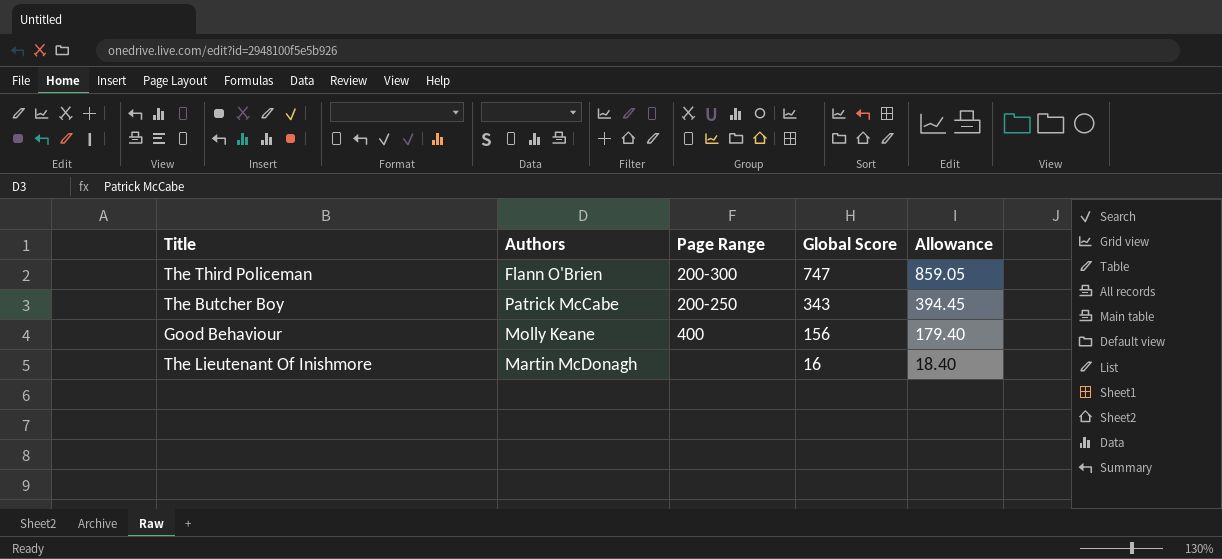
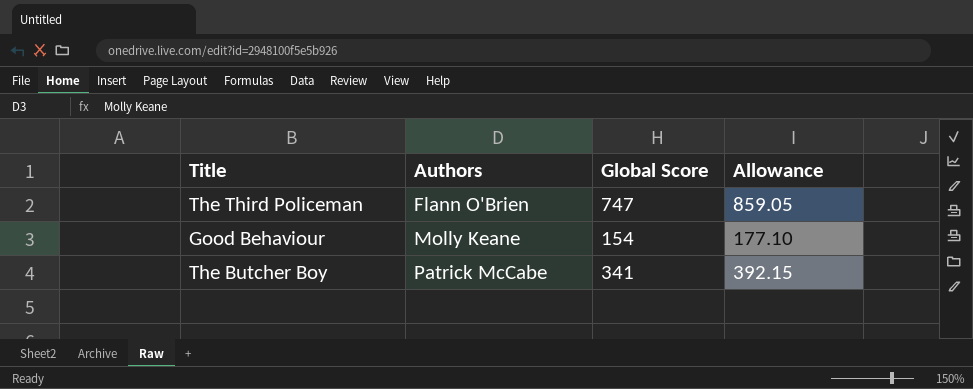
row order: Global Score descending -> Authors ascending
column Page Range | position: 3 -> none
row The Lieutenant Of Inishmore: Martin McDonagh | none | 16 | 18.40 -> none
Good Behaviour | Global Score: 156 -> 154
Good Behaviour | Allowance: 179.40 -> 177.10
The Butcher Boy | Global Score: 343 -> 341
The Butcher Boy | Allowance: 394.45 -> 392.15

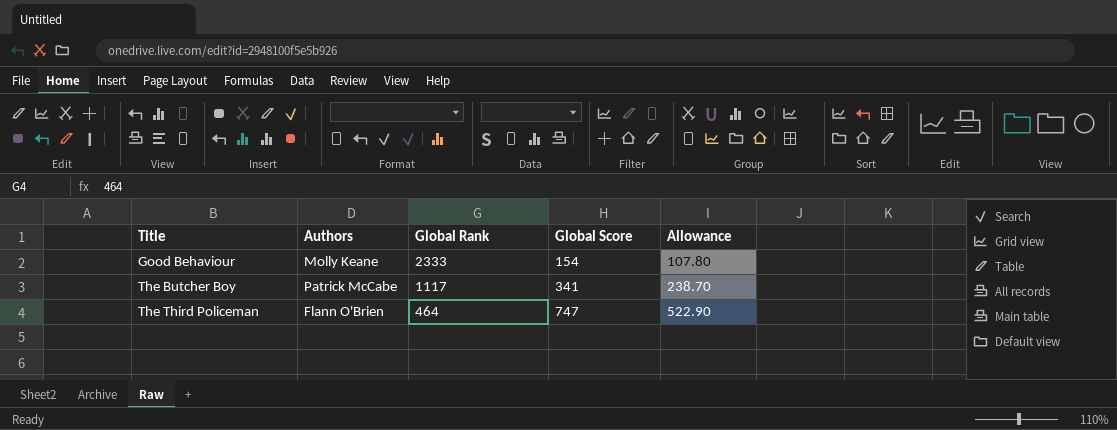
row order: Authors ascending -> Title ascending
column Global Rank | position: none -> 3
column Allowance | formula: [Global Score] * 1.15 -> [Global Score] * 0.7

